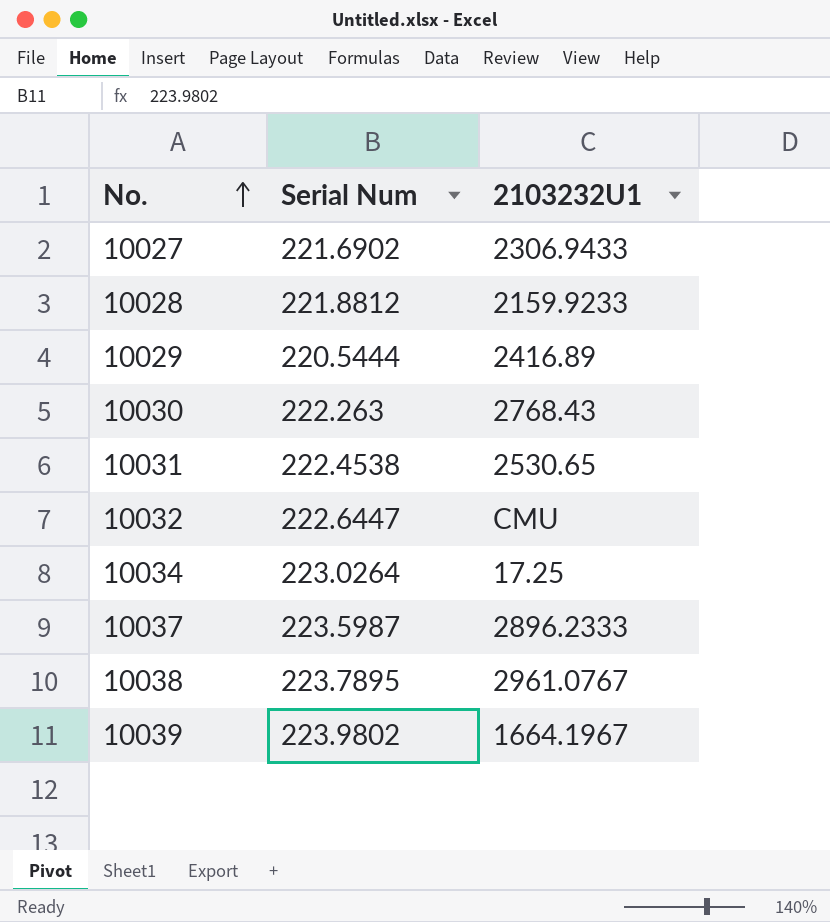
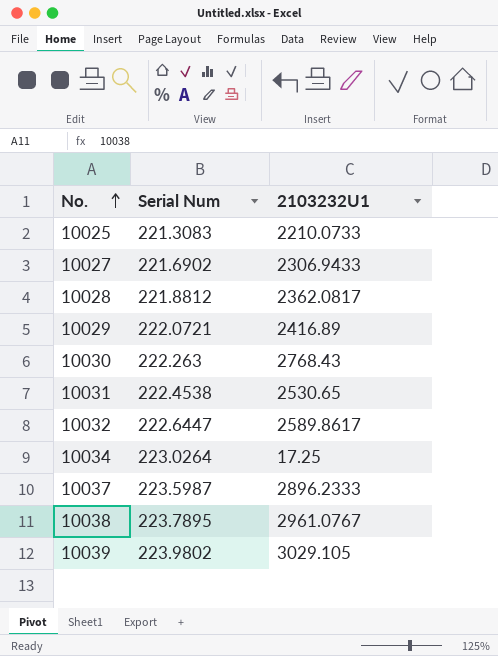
row 10025: none -> 221.3083 | 2210.0733
10028 | 2103232U1: 2159.9233 -> 2362.0817
10029 | Serial Num: 220.5444 -> 222.0721
10032 | 2103232U1: CMU -> 2589.8617
10039 | 2103232U1: 1664.1967 -> 3029.105

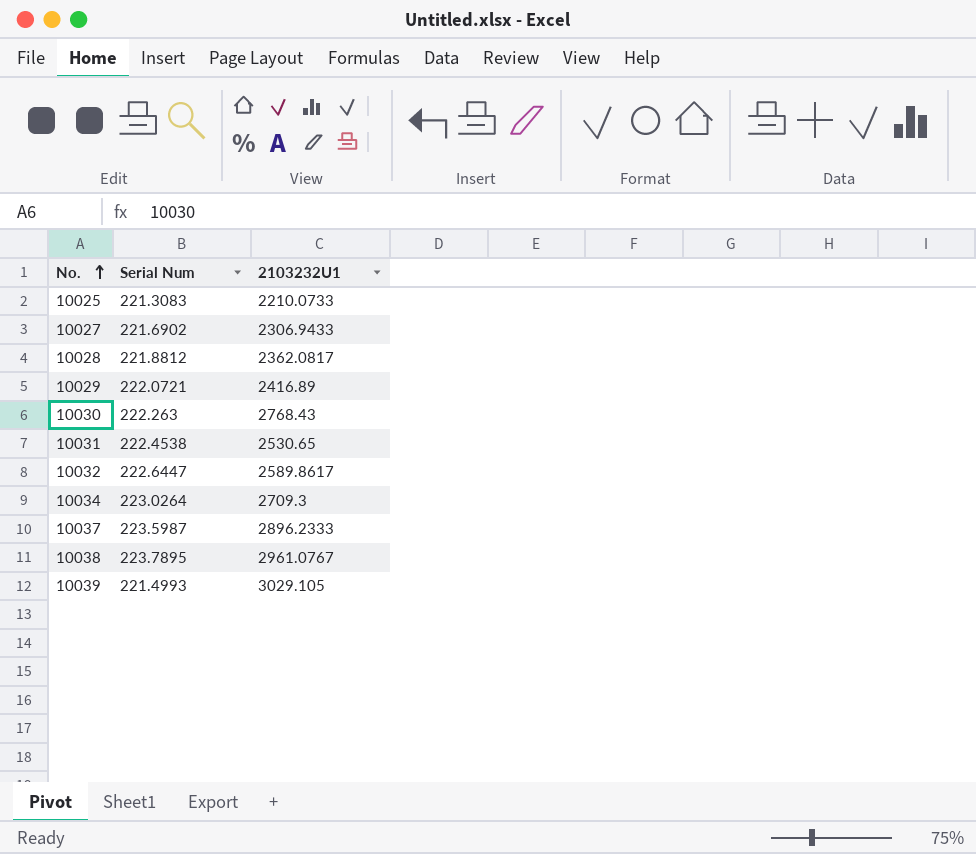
10034 | 2103232U1: 17.25 -> 2709.3
10039 | Serial Num: 223.9802 -> 221.4993

